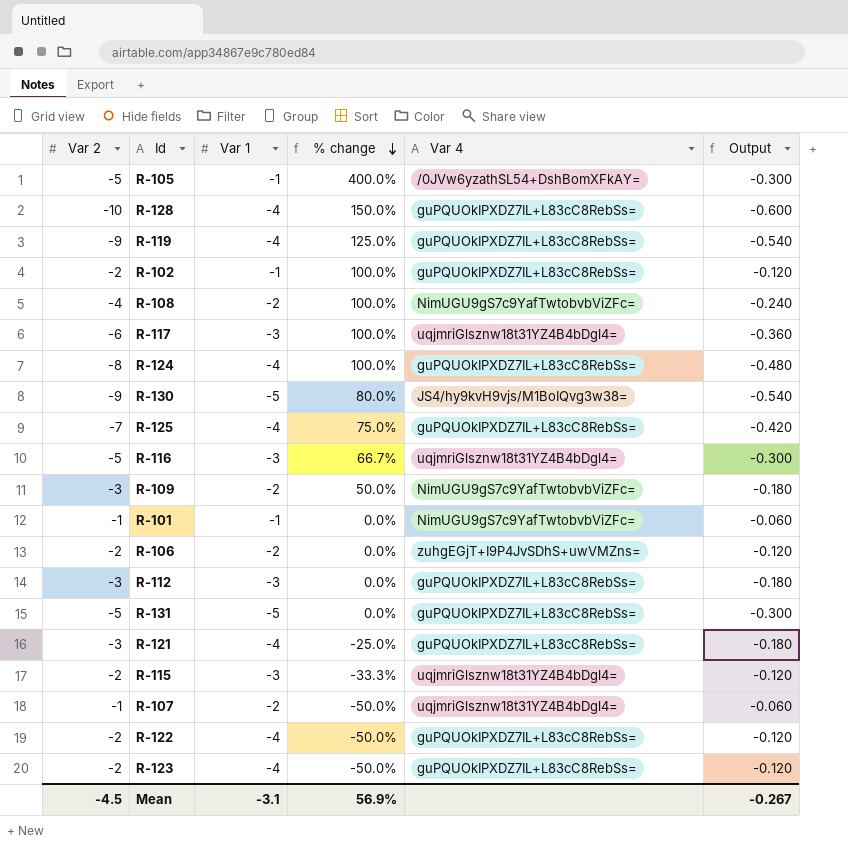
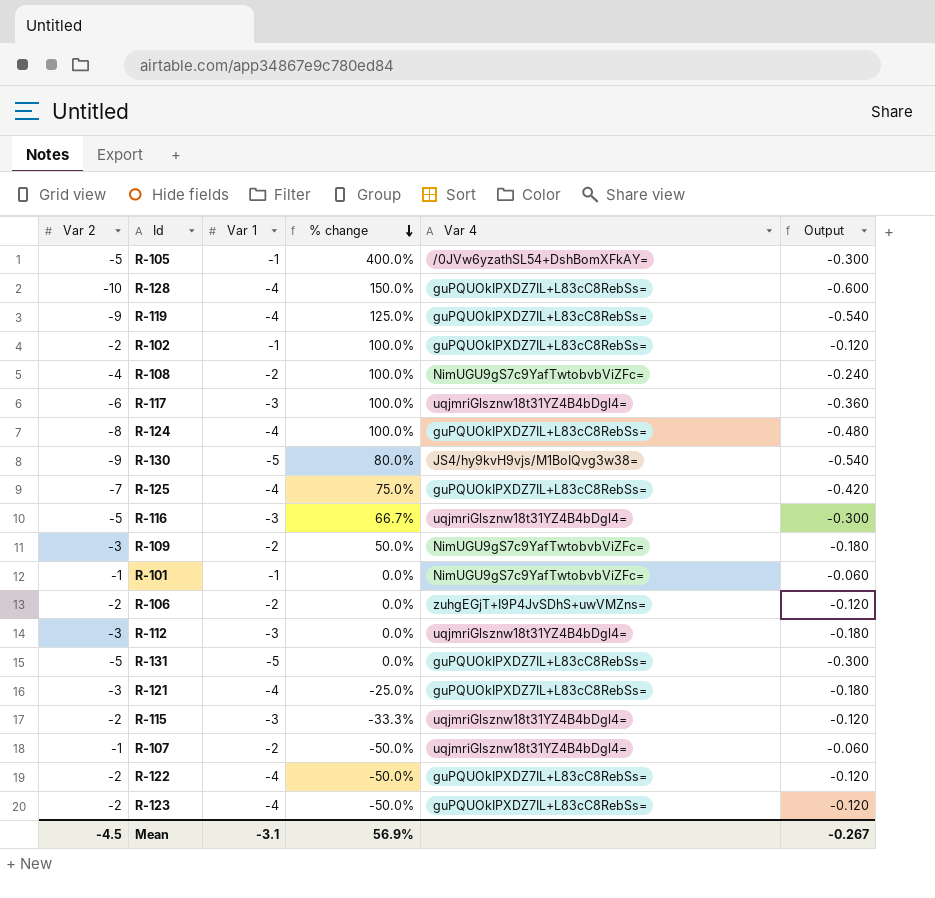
R-112 | Var 4: guPQUOkIPXDZ7IL+L83cC8RebSs= -> uqjmriGlsznw18t31YZ4B4bDgl4=

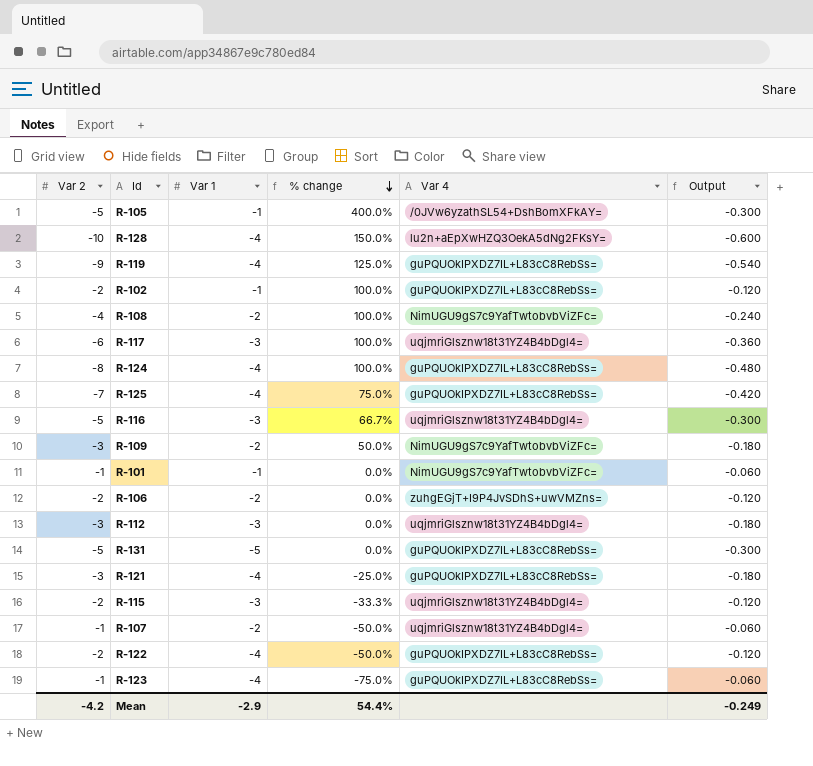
row R-130: -9 | -5 | 80.0% | JS4/hy9kvH9vjs/M1BoIQvg3w38= | -0.540 -> none
R-128 | Var 4: guPQUOkIPXDZ7IL+L83cC8RebSs= -> lu2n+aEpXwHZQ3OekA5dNg2FKsY=
R-123 | Var 2: -2 -> -1
R-123 | % change: -50.0% -> -75.0%
R-123 | Output: -0.120 -> -0.060
Mean | Var 2: -4.5 -> -4.2
Mean | Var 1: -3.1 -> -2.9
Mean | % change: 56.9% -> 54.4%
Mean | Output: -0.267 -> -0.249

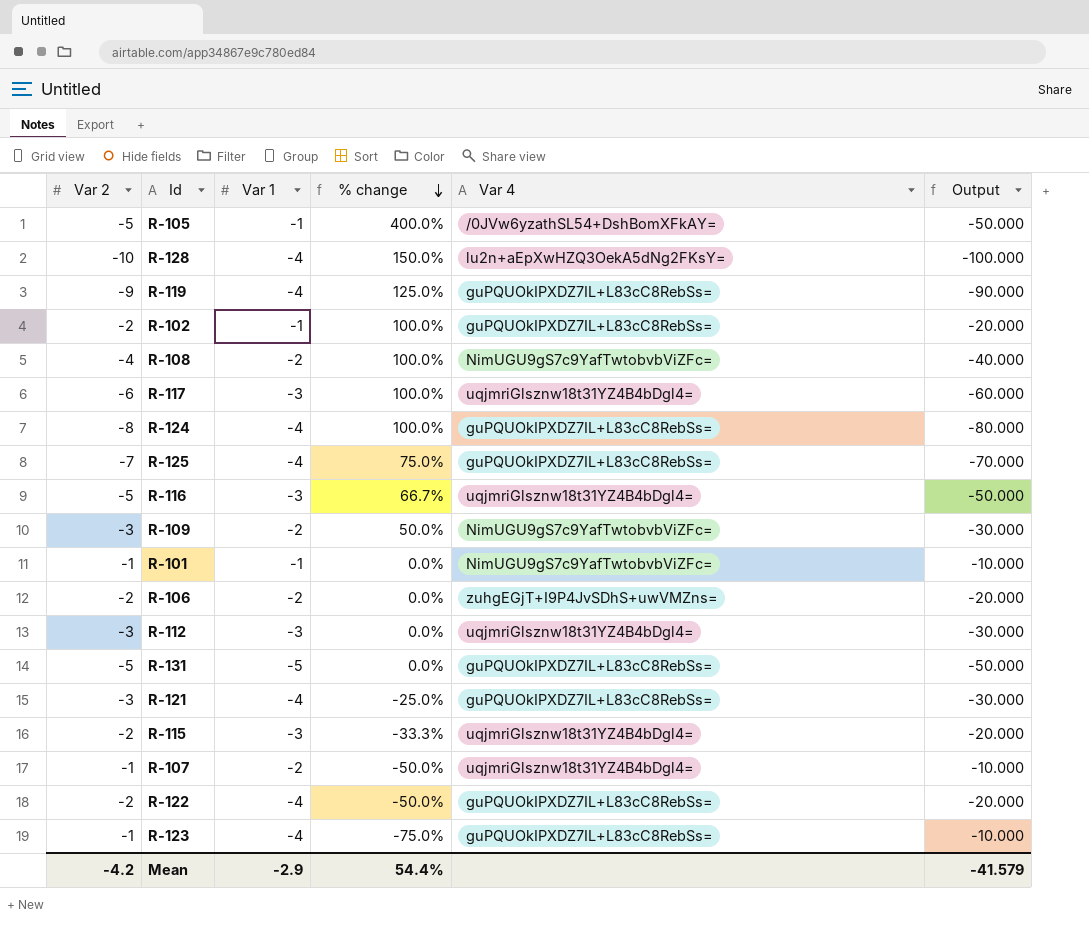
column Output | formula: [Var 2] * 0.06 -> [Var 2] * 10
Mean | Output: -0.249 -> -41.579

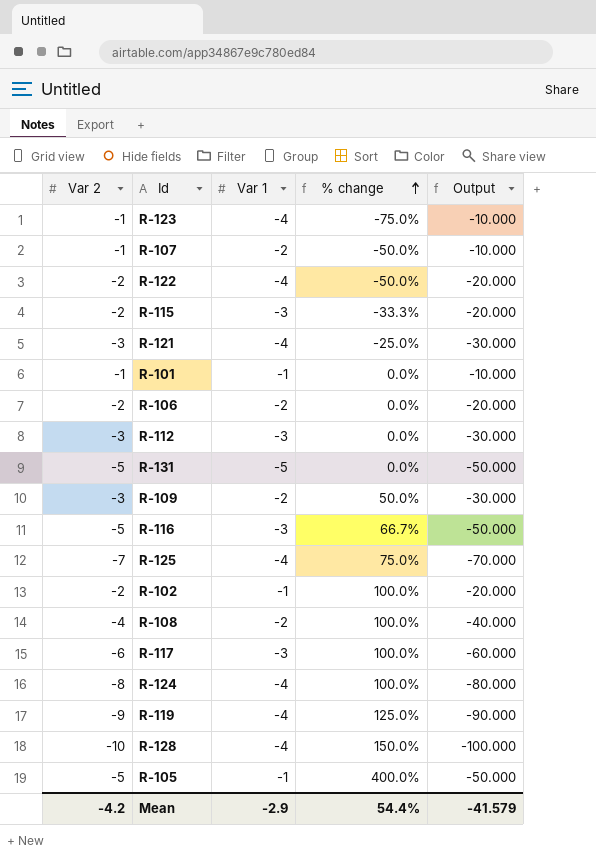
row order: % change descending -> % change ascending
column Var 4 | position: 5 -> none

